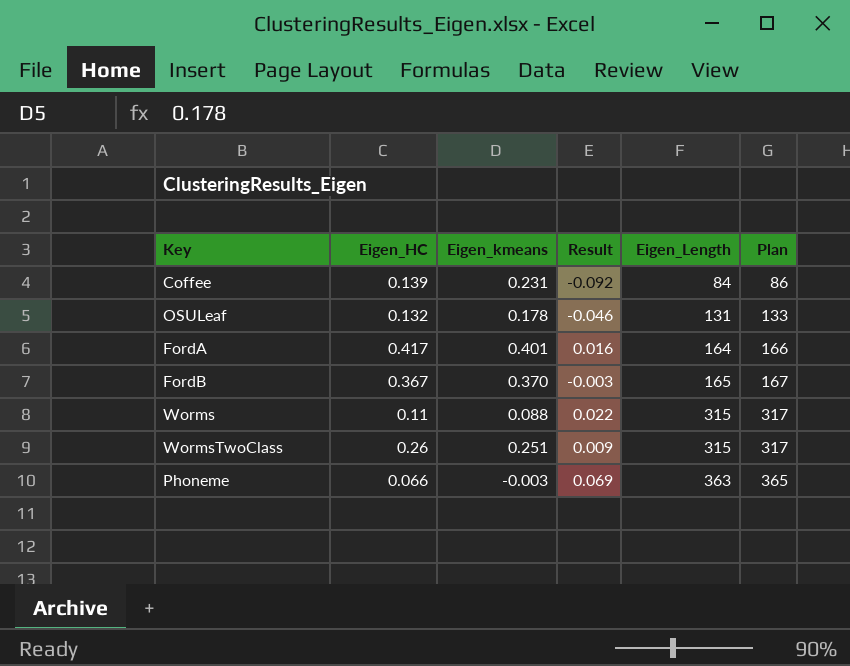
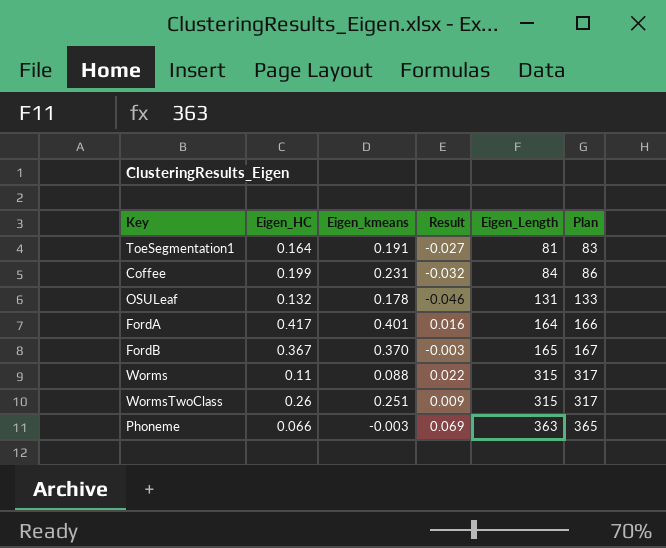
row ToeSegmentation1: none -> 0.164 | 0.191 | -0.027 | 81 | 83
Coffee | Eigen_HC: 0.139 -> 0.199
Coffee | Result: -0.092 -> -0.032

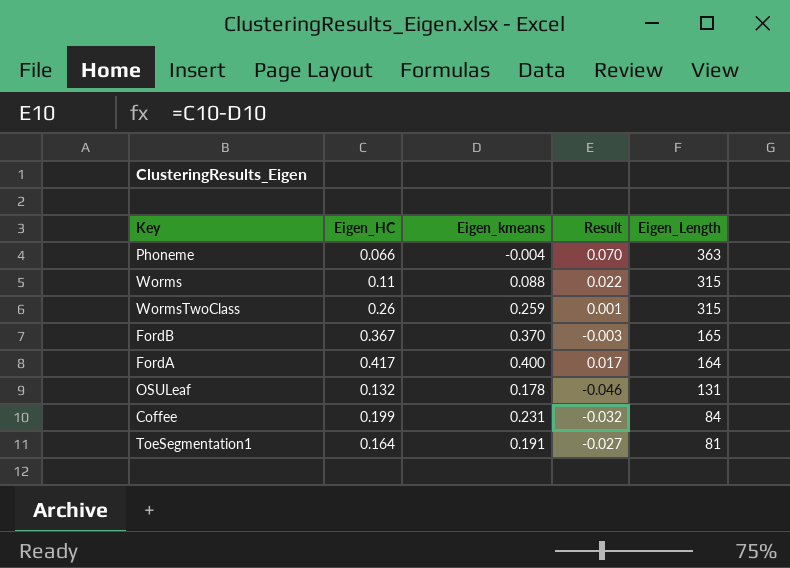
row order: Eigen_Length ascending -> Eigen_Length descending
column Plan | formula: [Eigen_Length] + 2 -> none
Phoneme | Eigen_kmeans: -0.003 -> -0.004
Phoneme | Result: 0.069 -> 0.070
WormsTwoClass | Eigen_kmeans: 0.251 -> 0.259
WormsTwoClass | Result: 0.009 -> 0.001
FordA | Eigen_kmeans: 0.401 -> 0.400
FordA | Result: 0.016 -> 0.017

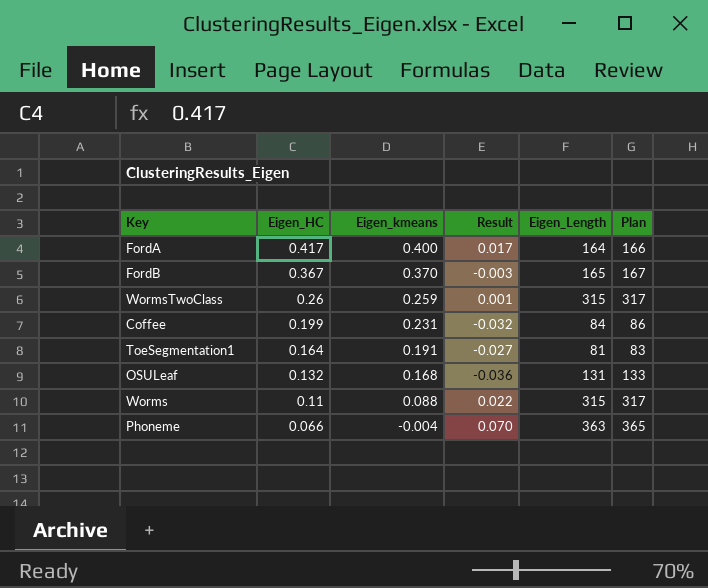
row order: Eigen_Length descending -> Eigen_HC descending
column Plan | formula: none -> [Eigen_Length] + 2
OSULeaf | Eigen_kmeans: 0.178 -> 0.168
OSULeaf | Result: -0.046 -> -0.036

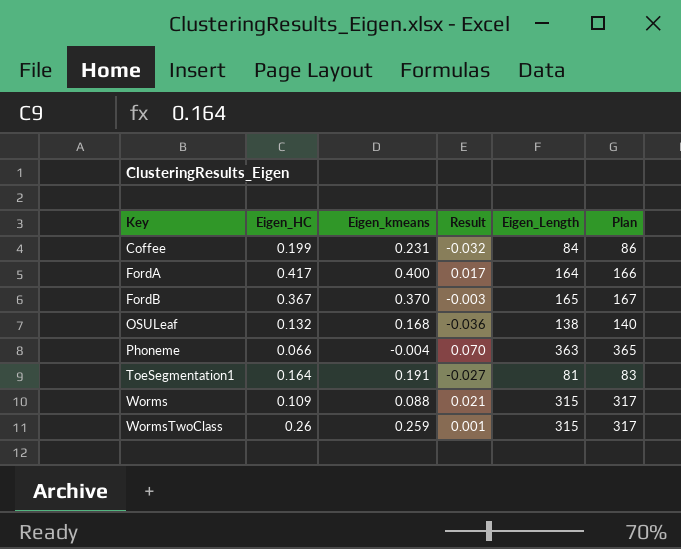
row order: Eigen_HC descending -> Key ascending
OSULeaf | Eigen_Length: 131 -> 138
OSULeaf | Plan: 133 -> 140
Worms | Eigen_HC: 0.11 -> 0.109
Worms | Result: 0.022 -> 0.021

